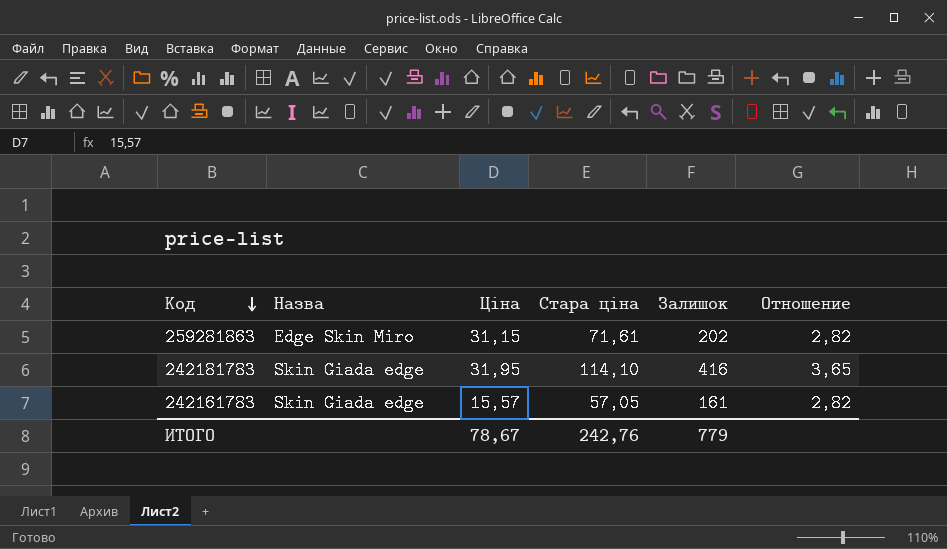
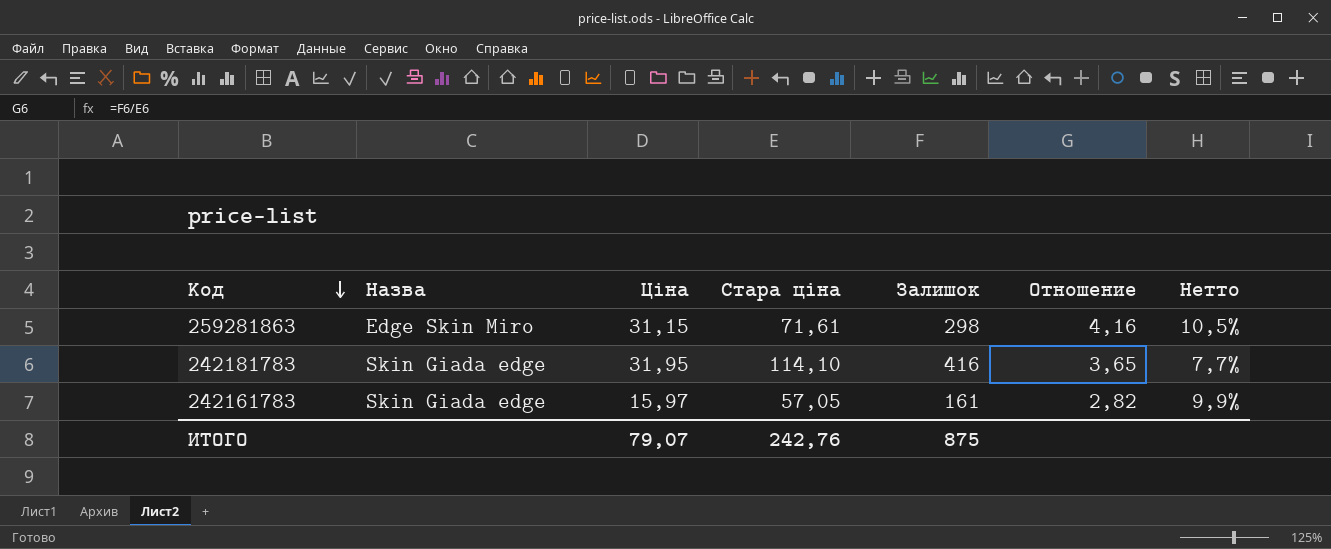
column Нетто | formula: none -> [Ціна] / [Залишок]
259281863 | Залишок: 202 -> 298
259281863 | Отношение: 2,82 -> 4,16
242161783 | Ціна: 15,57 -> 15,97
ИТОГО | Ціна: 78,67 -> 79,07
ИТОГО | Залишок: 779 -> 875

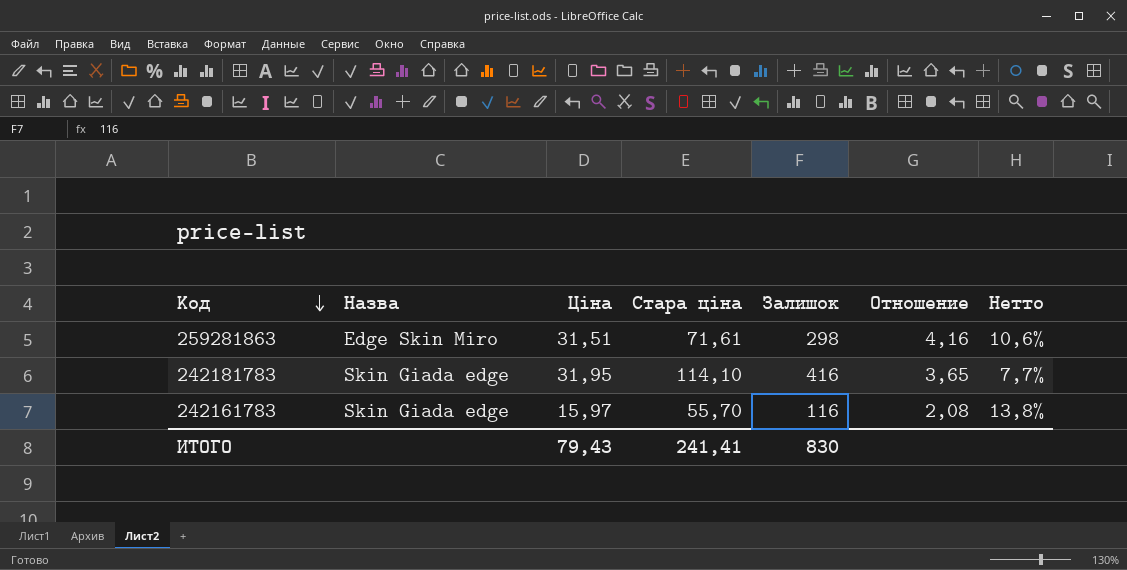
259281863 | Ціна: 31,15 -> 31,51
259281863 | Нетто: 10,5% -> 10,6%
242161783 | Стара ціна: 57,05 -> 55,70
242161783 | Залишок: 161 -> 116
242161783 | Отношение: 2,82 -> 2,08
242161783 | Нетто: 9,9% -> 13,8%
ИТОГО | Ціна: 79,07 -> 79,43
ИТОГО | Стара ціна: 242,76 -> 241,41
ИТОГО | Залишок: 875 -> 830

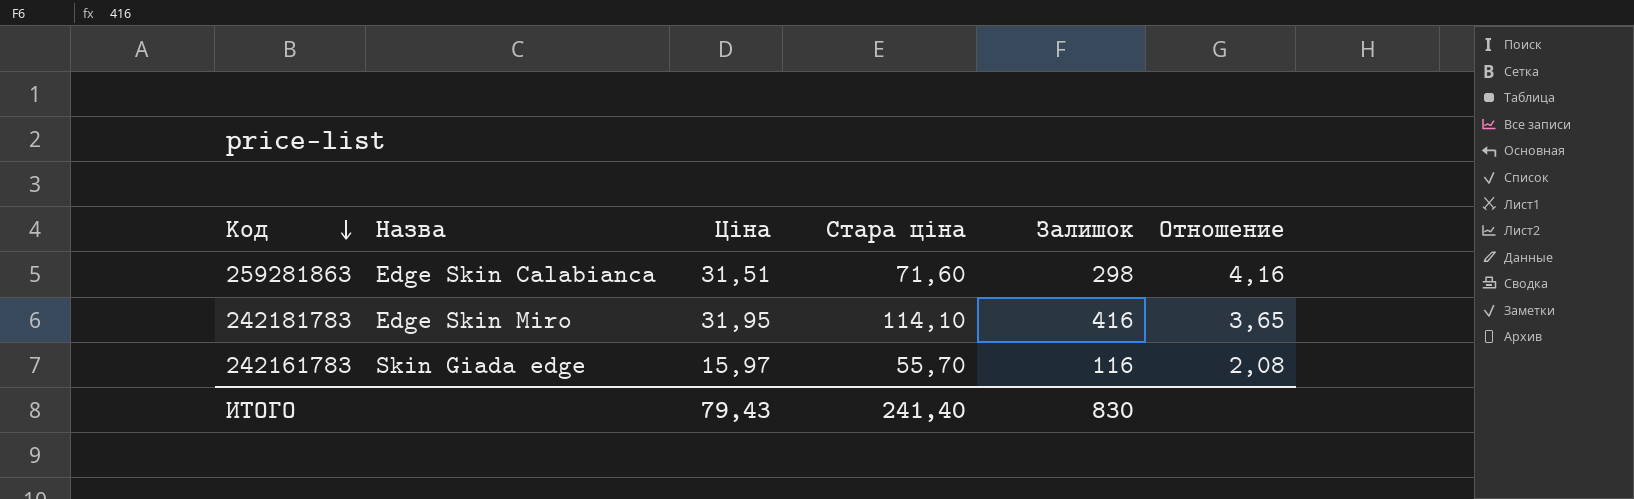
column Нетто | formula: [Ціна] / [Залишок] -> none
259281863 | Назва: Edge Skin Miro -> Edge Skin Calabianca
259281863 | Стара ціна: 71,61 -> 71,60
242181783 | Назва: Skin Giada edge -> Edge Skin Miro
ИТОГО | Стара ціна: 241,41 -> 241,40

